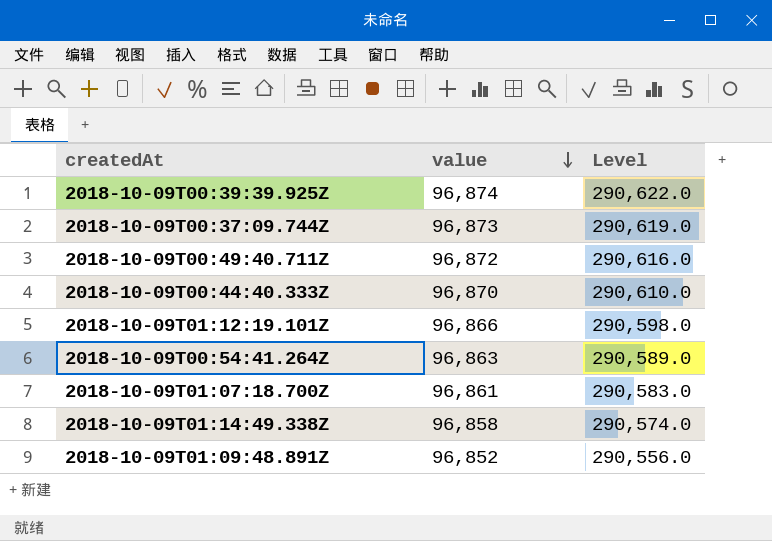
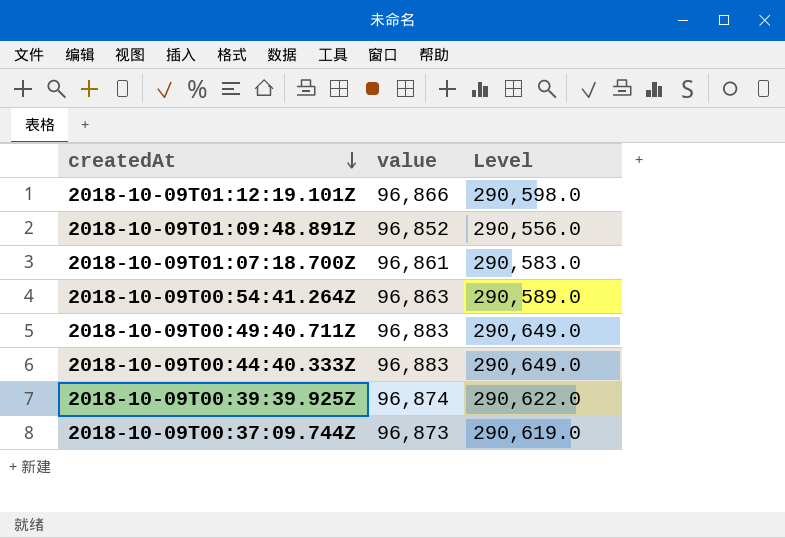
row order: value descending -> createdAt descending
row 2018-10-09T01:14:49.338Z: 96,858 | 290,574.0 -> none
2018-10-09T00:49:40.711Z | value: 96,872 -> 96,883
2018-10-09T00:49:40.711Z | Level: 290,616.0 -> 290,649.0
2018-10-09T00:44:40.333Z | value: 96,870 -> 96,883
2018-10-09T00:44:40.333Z | Level: 290,610.0 -> 290,649.0

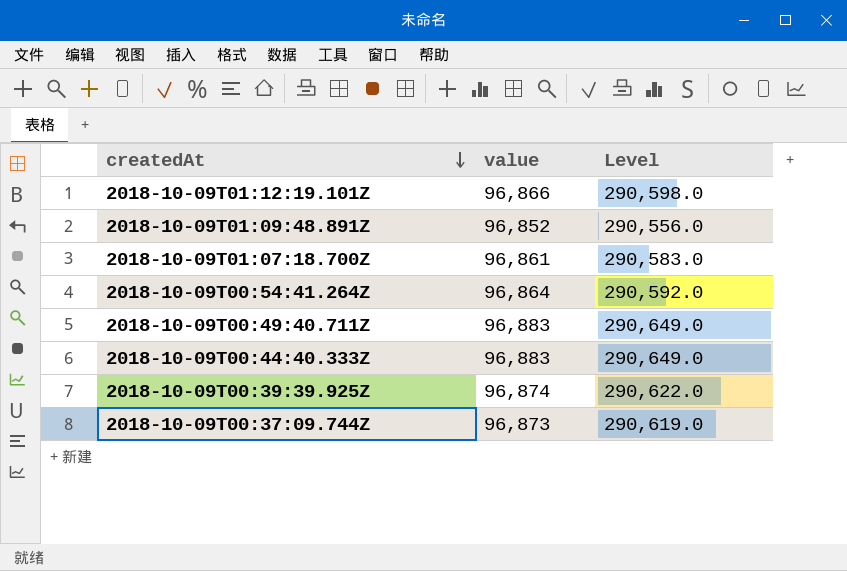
2018-10-09T00:54:41.264Z | value: 96,863 -> 96,864
2018-10-09T00:54:41.264Z | Level: 290,589.0 -> 290,592.0

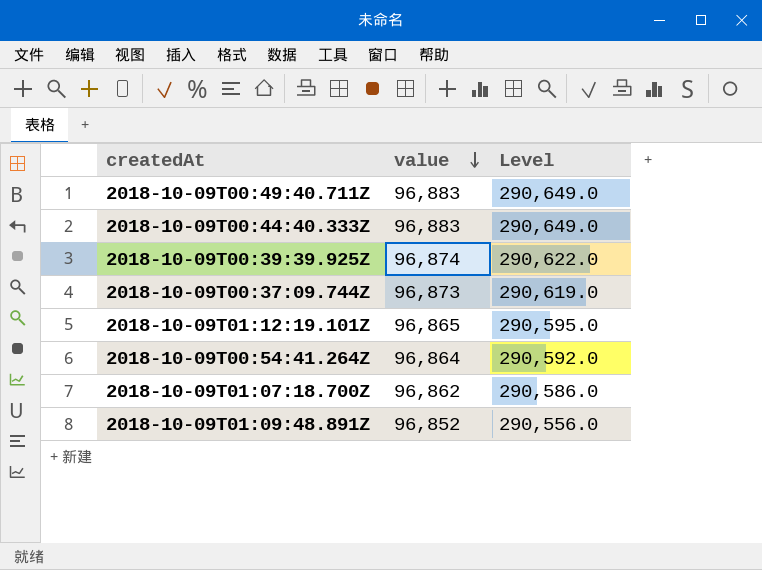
row order: createdAt descending -> value descending
2018-10-09T01:12:19.101Z | value: 96,866 -> 96,865
2018-10-09T01:12:19.101Z | Level: 290,598.0 -> 290,595.0
2018-10-09T01:07:18.700Z | value: 96,861 -> 96,862
2018-10-09T01:07:18.700Z | Level: 290,583.0 -> 290,586.0

